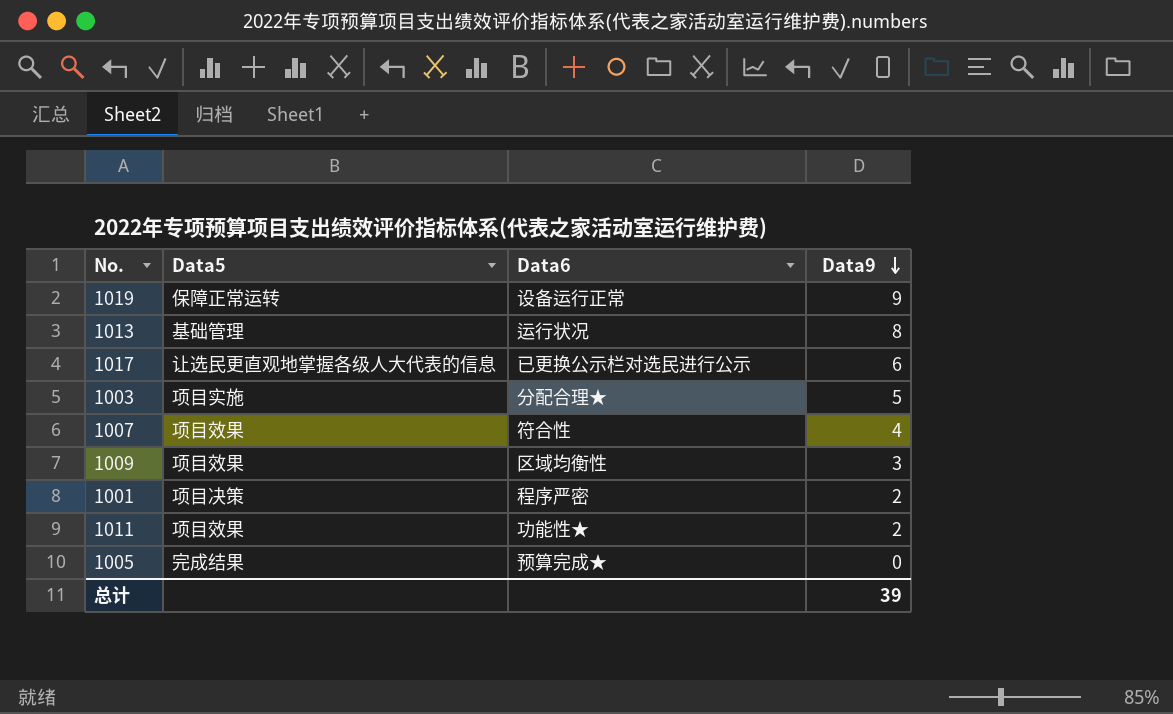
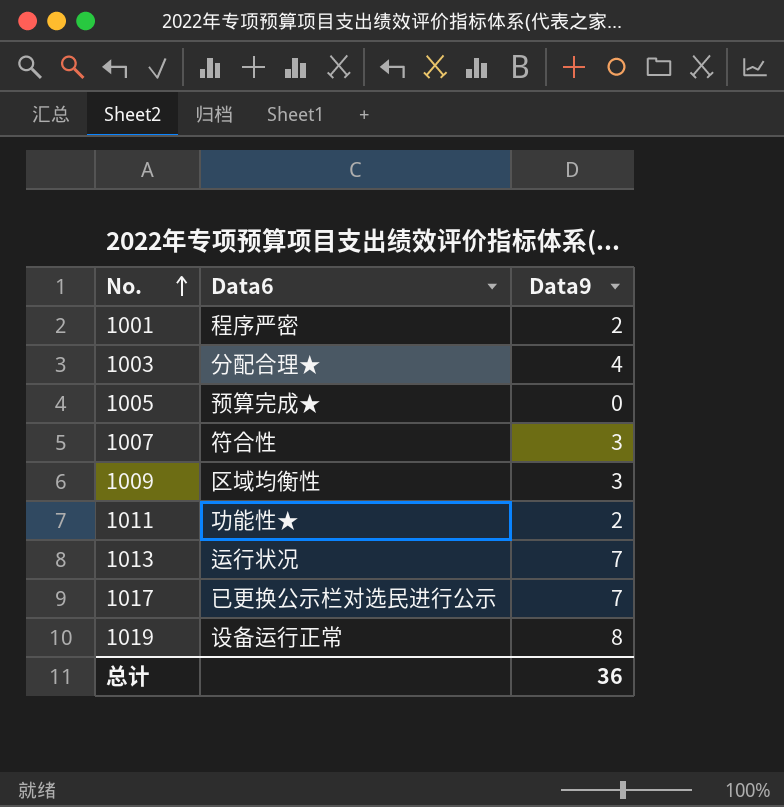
row order: Data9 descending -> No. ascending
column Data5 | position: 2 -> none
1003 | Data9: 5 -> 4
1007 | Data9: 4 -> 3
1013 | Data9: 8 -> 7
1017 | Data9: 6 -> 7
1019 | Data9: 9 -> 8
总计 | Data9: 39 -> 36

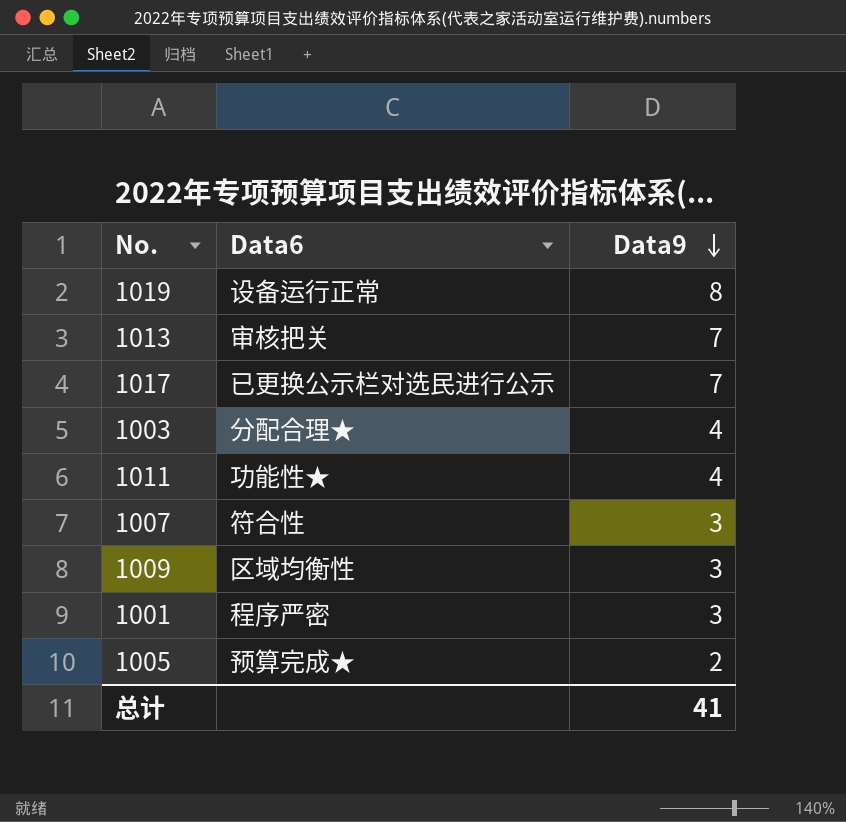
row order: No. ascending -> Data9 descending
1013 | Data6: 运行状况 -> 审核把关
1011 | Data9: 2 -> 4
1001 | Data9: 2 -> 3
1005 | Data9: 0 -> 2
总计 | Data9: 36 -> 41

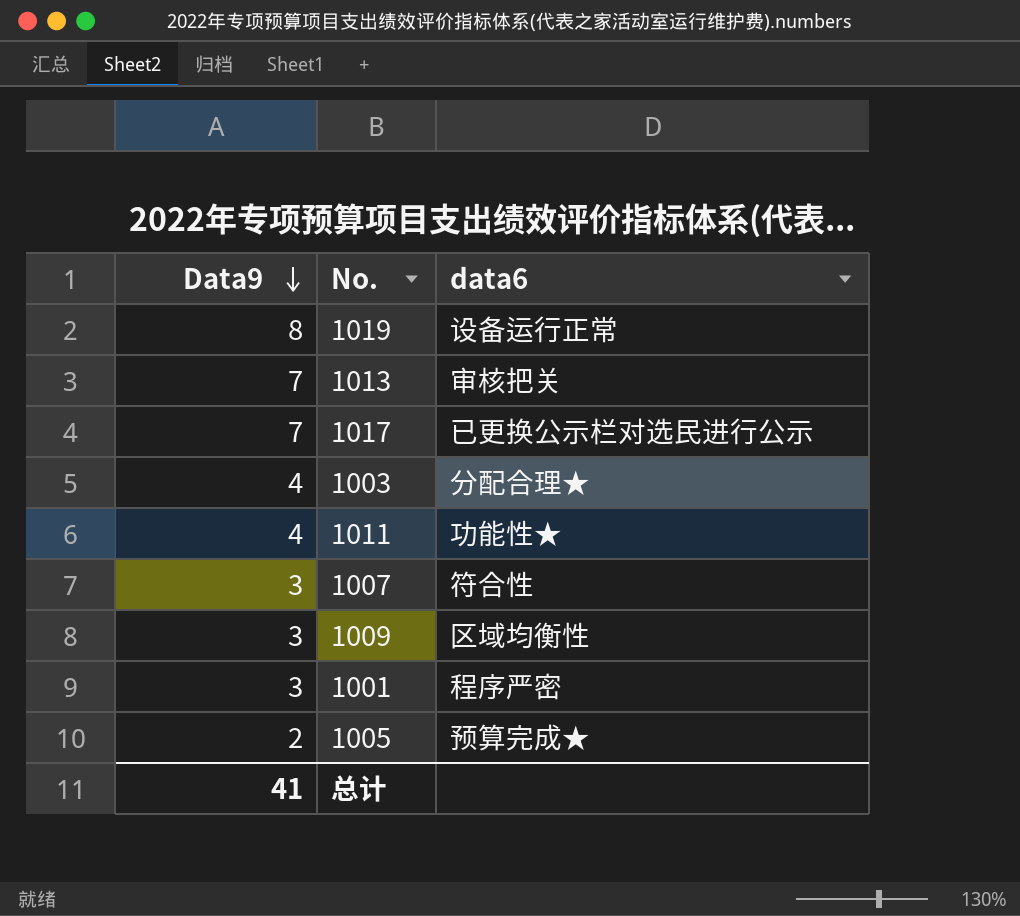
column Data9 | position: 3 -> 1
column name: Data6 -> data6

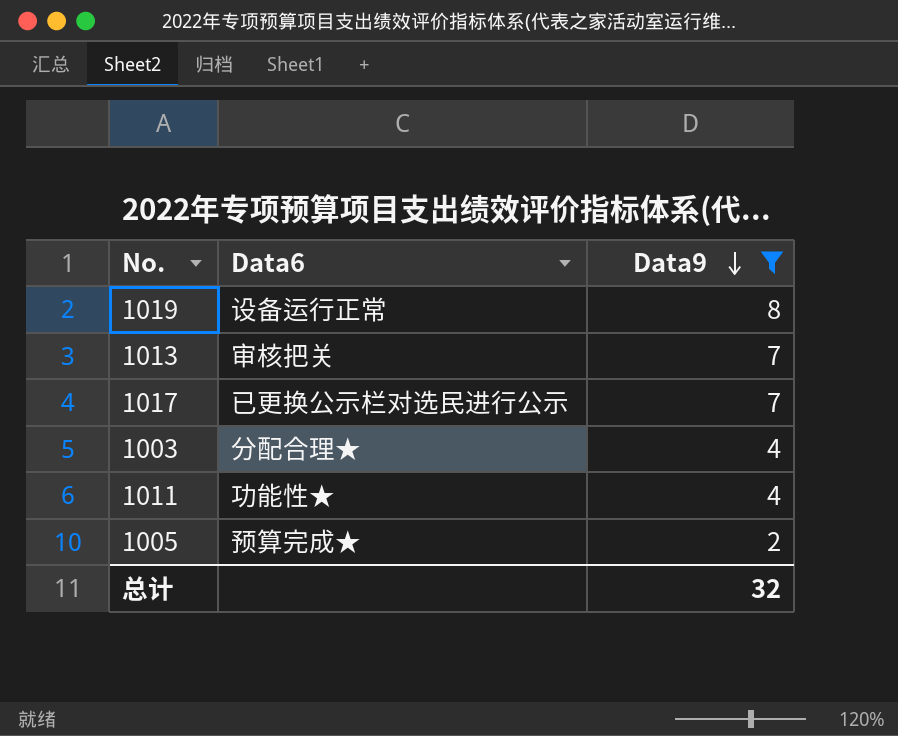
filter: none -> Data9 != 3
column name: data6 -> Data6
column Data9 | position: 1 -> 3
总计 | Data9: 41 -> 32

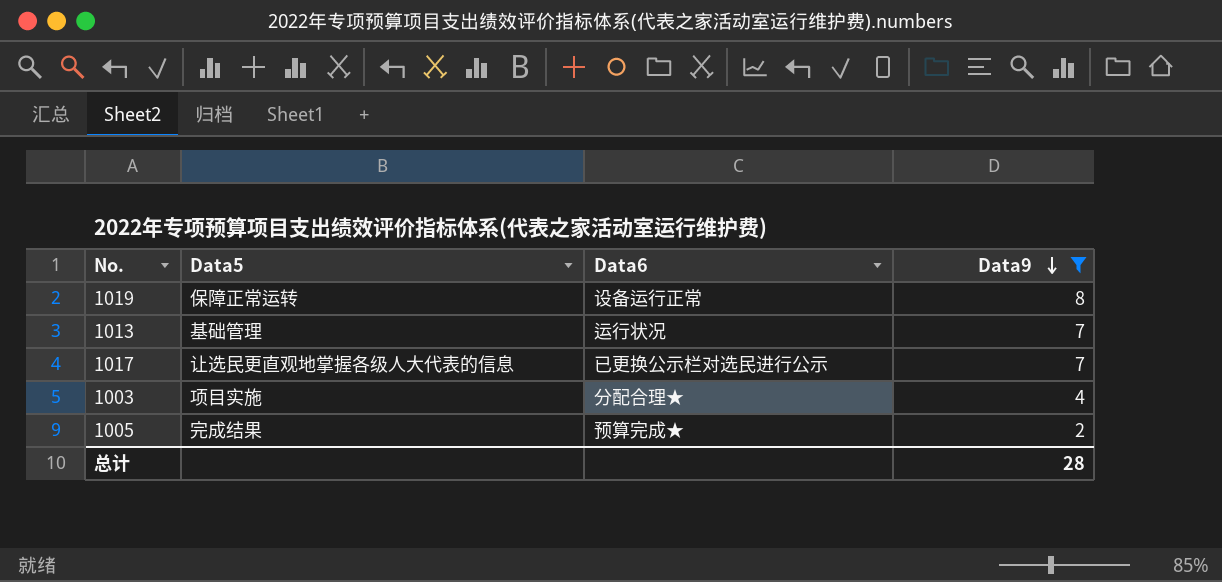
column Data5 | position: none -> 2
row 1011: 功能性★ | 4 -> none
1013 | Data6: 审核把关 -> 运行状况
总计 | Data9: 32 -> 28

